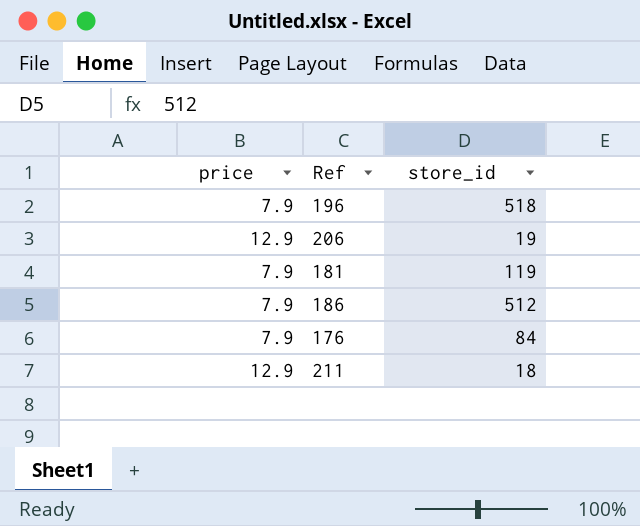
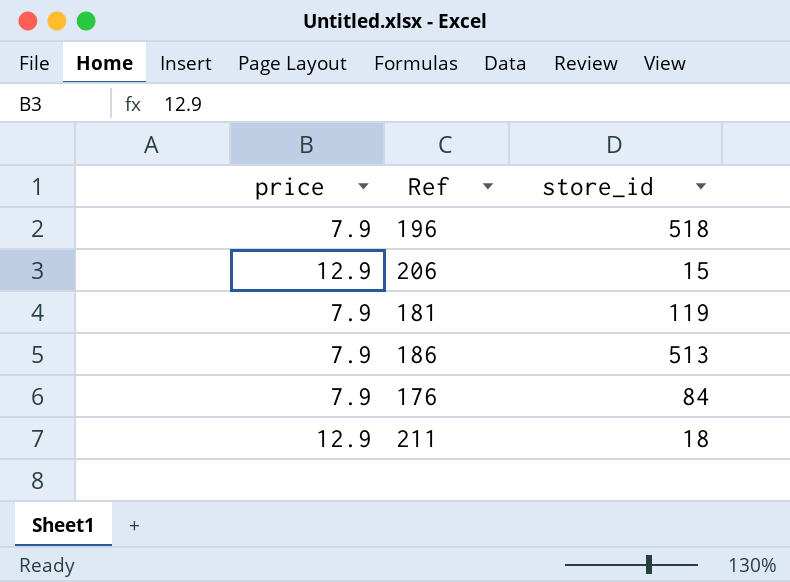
206 | store_id: 19 -> 15
186 | store_id: 512 -> 513

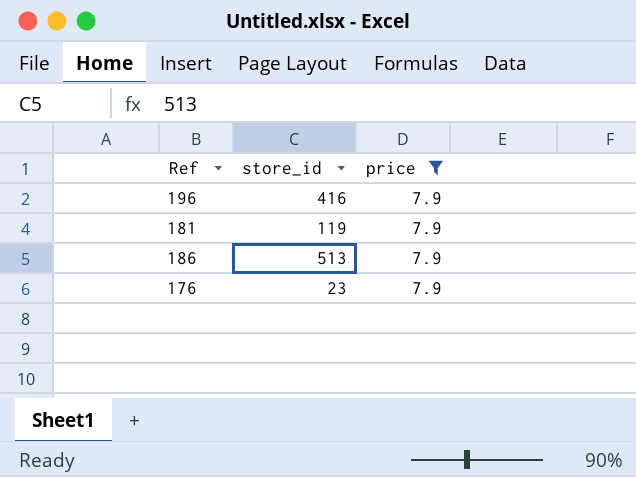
filter: none -> price = 7.9
column price | position: 1 -> 3
196 | store_id: 518 -> 416
176 | store_id: 84 -> 23

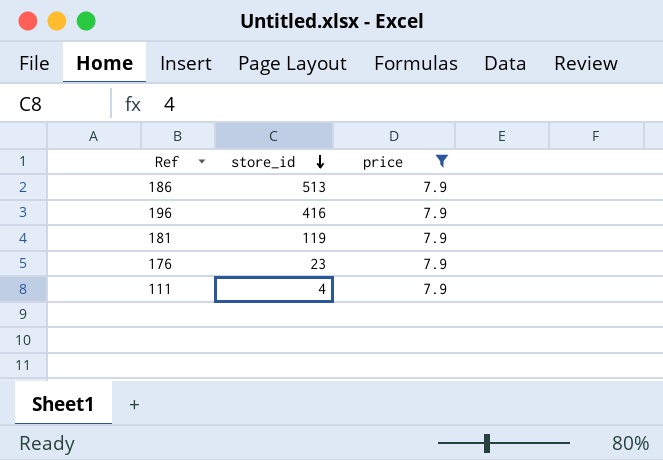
row order: none -> store_id descending
row 111: none -> 4 | 7.9

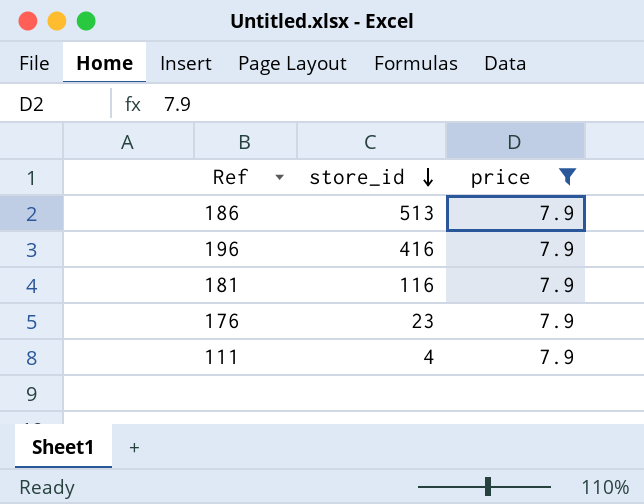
181 | store_id: 119 -> 116

